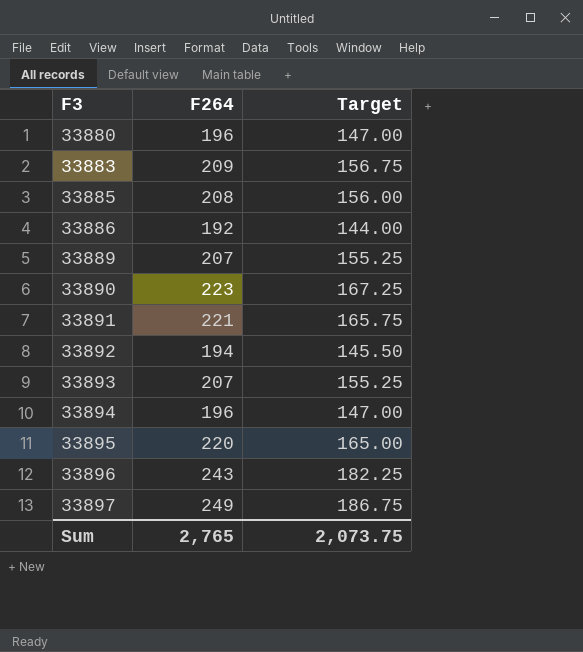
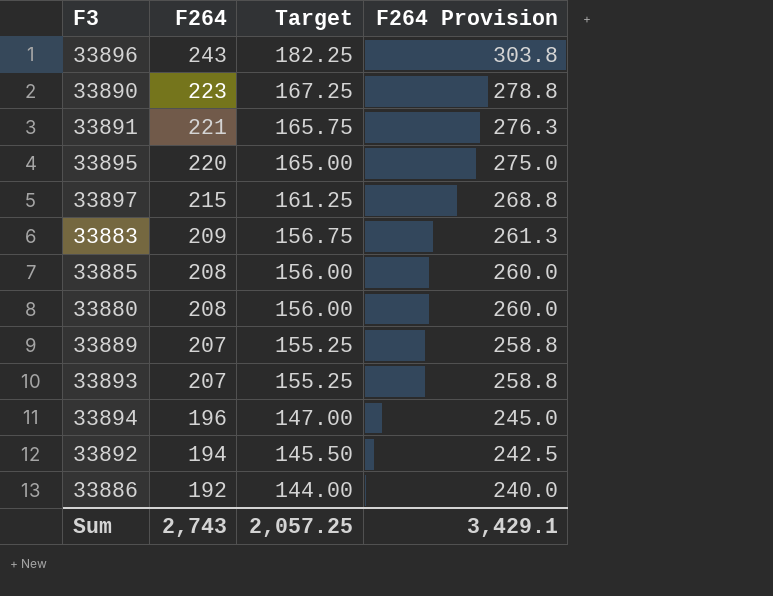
row order: F3 ascending -> F264 descending
column F264 Provision | formula: none -> [F264] * 1.25
33897 | F264: 249 -> 215
33897 | Target: 186.75 -> 161.25
33880 | F264: 196 -> 208
33880 | Target: 147.00 -> 156.00
Sum | F264: 2,765 -> 2,743
Sum | Target: 2,073.75 -> 2,057.25

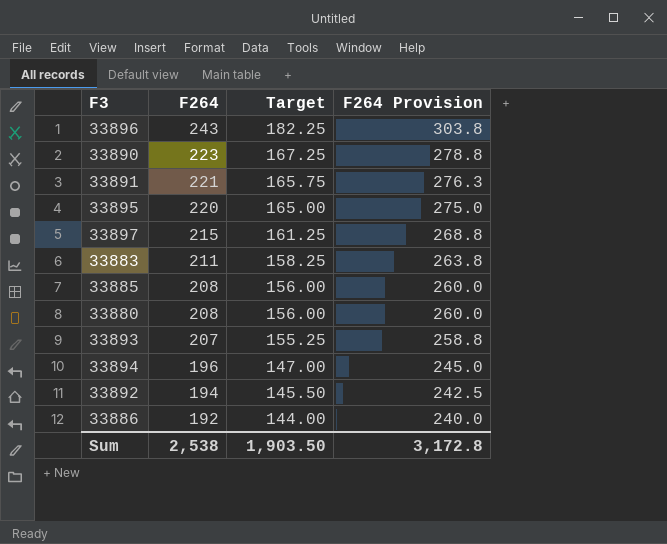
row 33889: 207 | 155.25 | 258.8 -> none
33883 | F264: 209 -> 211
33883 | Target: 156.75 -> 158.25
33883 | F264 Provision: 261.3 -> 263.8
Sum | F264: 2,743 -> 2,538
Sum | Target: 2,057.25 -> 1,903.50
Sum | F264 Provision: 3,429.1 -> 3,172.8

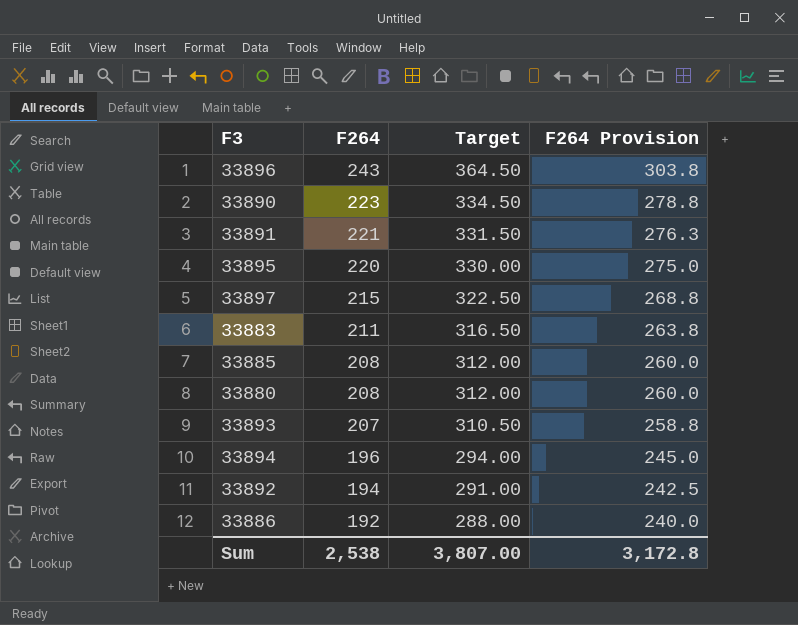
column Target | formula: [F264] * 0.75 -> [F264] * 1.5
Sum | Target: 1,903.50 -> 3,807.00

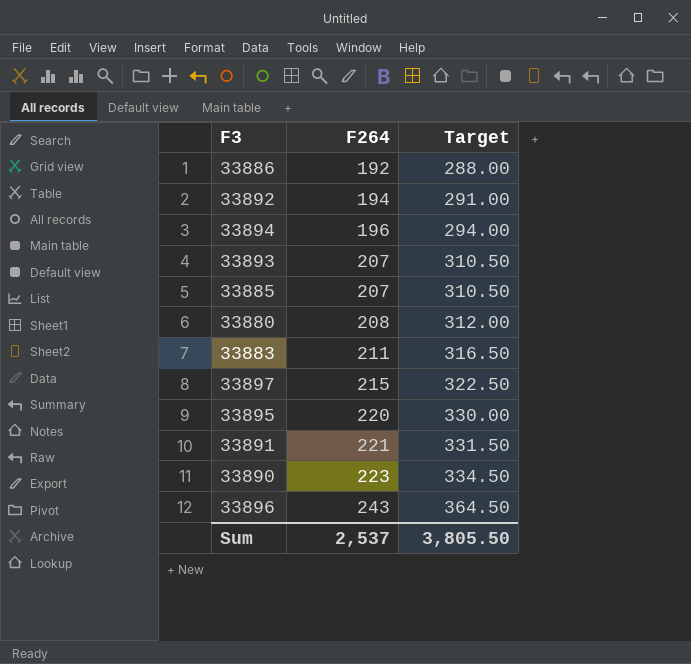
row order: F264 descending -> F264 ascending
column F264 Provision | formula: [F264] * 1.25 -> none
33885 | F264: 208 -> 207
33885 | Target: 312.00 -> 310.50
Sum | F264: 2,538 -> 2,537
Sum | Target: 3,807.00 -> 3,805.50

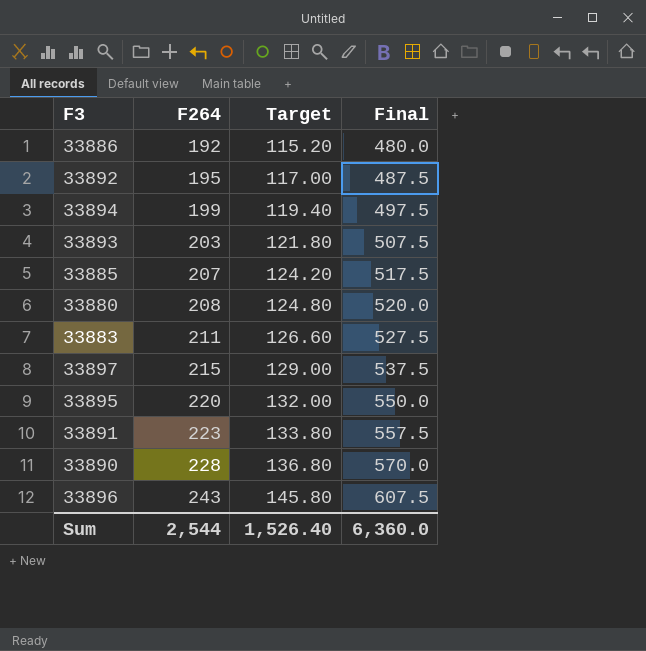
column Target | formula: [F264] * 1.5 -> [F264] * 0.6
column Final | formula: none -> [F264] * 2.5
33892 | F264: 194 -> 195
33894 | F264: 196 -> 199
33893 | F264: 207 -> 203
33891 | F264: 221 -> 223
33890 | F264: 223 -> 228
Sum | F264: 2,537 -> 2,544
Sum | Target: 3,805.50 -> 1,526.40

